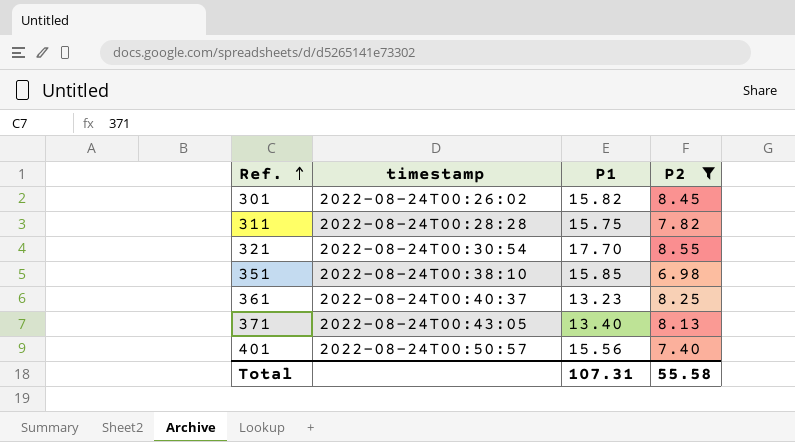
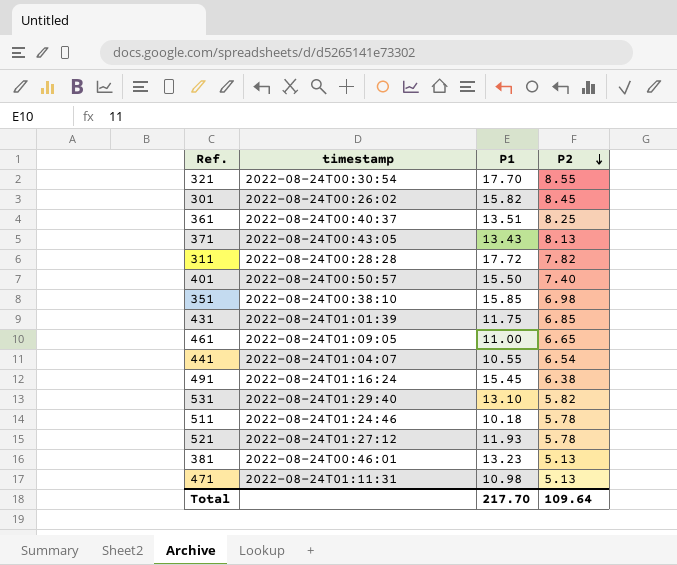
filter: P2 >= 6.98 -> none
row order: Ref. ascending -> P2 descending
361 | P1: 13.23 -> 13.51
371 | P1: 13.40 -> 13.43
311 | P1: 15.75 -> 17.72
401 | P1: 15.56 -> 15.50
Total | P1: 107.31 -> 217.70
Total | P2: 55.58 -> 109.64

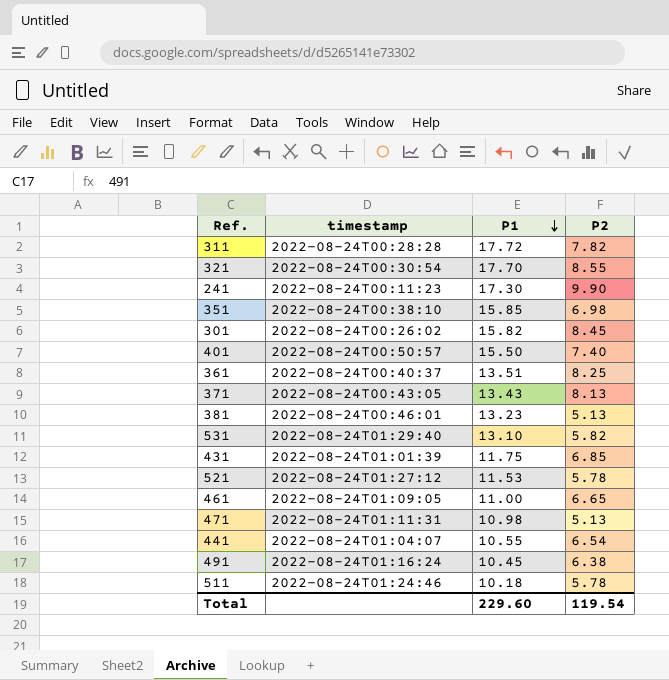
row order: P2 descending -> P1 descending
row 241: none -> 2022-08-24T00:11:23 | 17.30 | 9.90
521 | P1: 11.93 -> 11.53
491 | P1: 15.45 -> 10.45
Total | P1: 217.70 -> 229.60
Total | P2: 109.64 -> 119.54

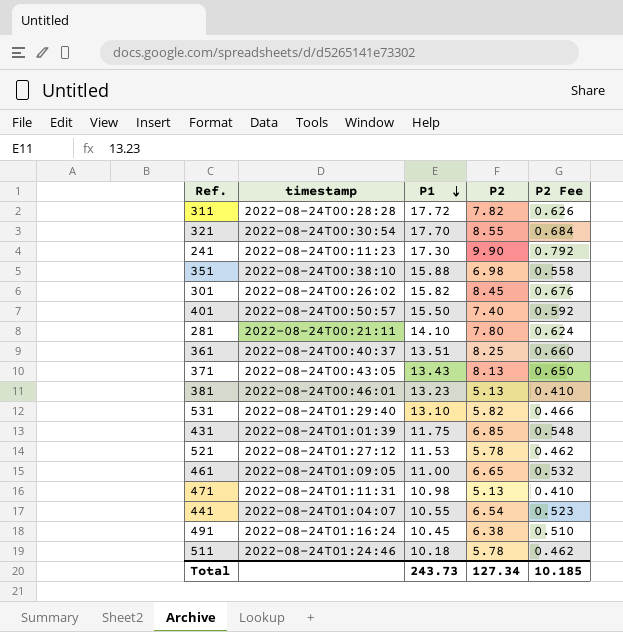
column P2 Fee | formula: none -> [P2] * 0.08
351 | P1: 15.85 -> 15.88
row 281: none -> 2022-08-24T00:21:11 | 14.10 | 7.80 | 0.624
Total | P1: 229.60 -> 243.73
Total | P2: 119.54 -> 127.34

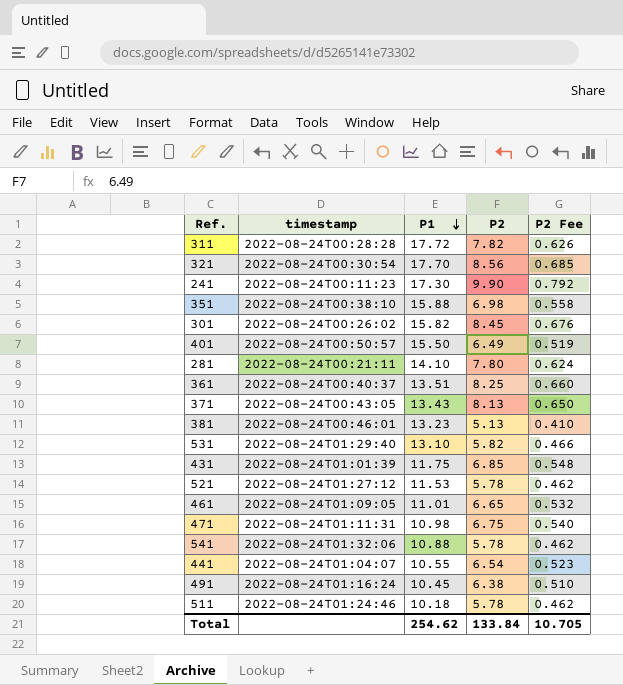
321 | P2: 8.55 -> 8.56
321 | P2 Fee: 0.684 -> 0.685
401 | P2: 7.40 -> 6.49
401 | P2 Fee: 0.592 -> 0.519
461 | P1: 11.00 -> 11.01
471 | P2: 5.13 -> 6.75
471 | P2 Fee: 0.410 -> 0.540
row 541: none -> 2022-08-24T01:32:06 | 10.88 | 5.78 | 0.462
Total | P1: 243.73 -> 254.62
Total | P2: 127.34 -> 133.84
Total | P2 Fee: 10.185 -> 10.705

